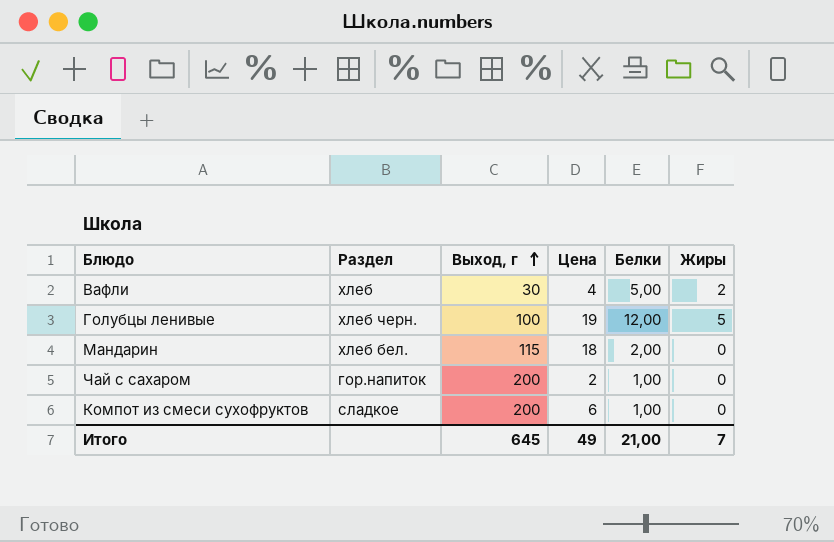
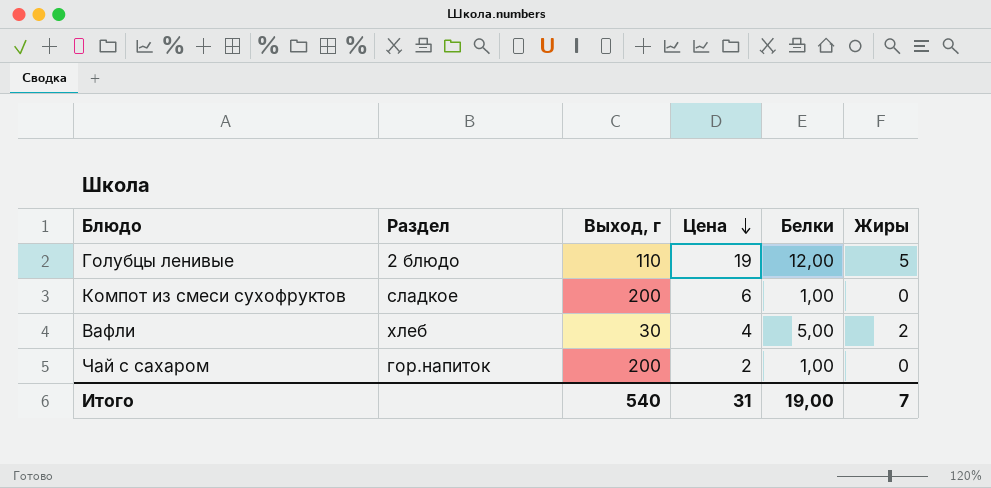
row order: Выход, г ascending -> Цена descending
row Мандарин: хлеб бел. | 115 | 18 | 2,00 | 0 -> none
Голубцы ленивые | Раздел: хлеб черн. -> 2 блюдо
Голубцы ленивые | Выход, г: 100 -> 110
Итого | Выход, г: 645 -> 540
Итого | Цена: 49 -> 31
Итого | Белки: 21,00 -> 19,00

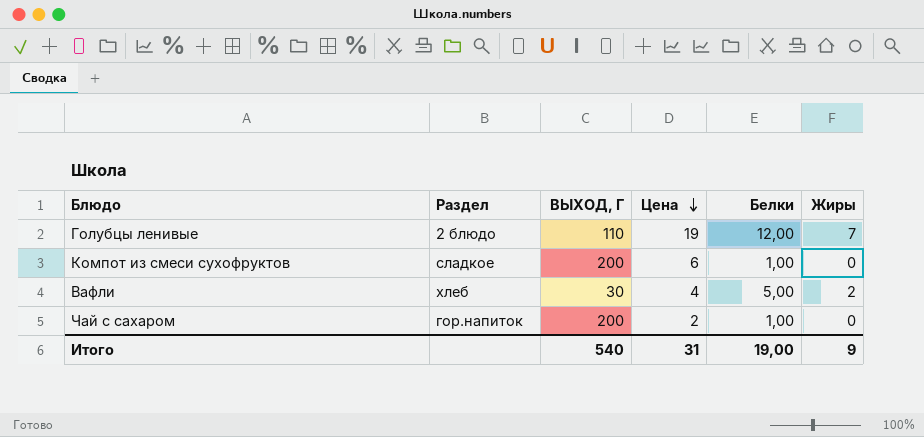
column name: Выход, г -> ВЫХОД, Г
Голубцы ленивые | Жиры: 5 -> 7
Итого | Жиры: 7 -> 9

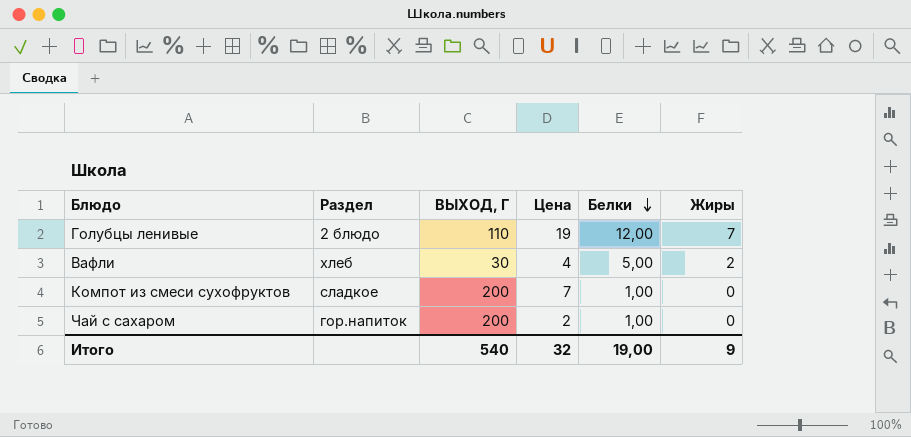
row order: Цена descending -> Белки descending
Компот из смеси сухофруктов | Цена: 6 -> 7
Итого | Цена: 31 -> 32

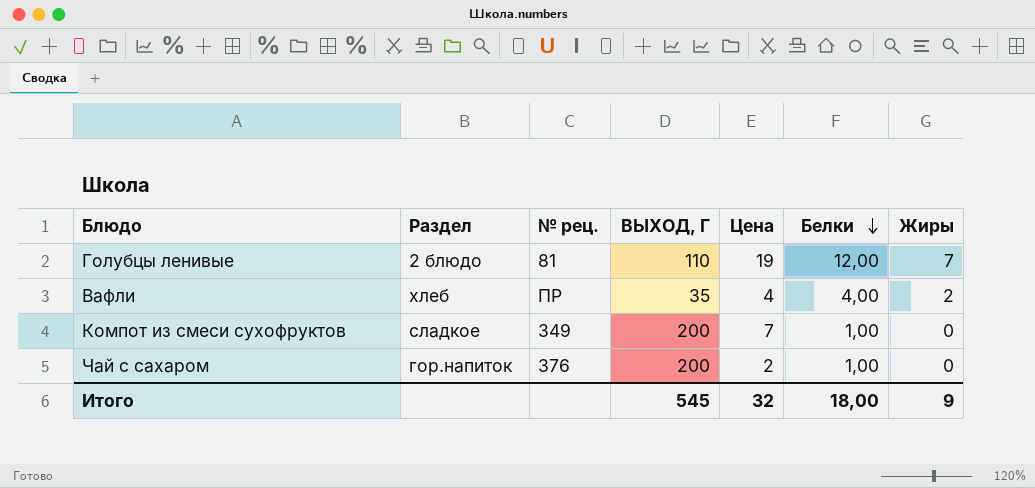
column № рец. | position: none -> 3
Вафли | ВЫХОД, Г: 30 -> 35
Вафли | Белки: 5,00 -> 4,00
Итого | ВЫХОД, Г: 540 -> 545
Итого | Белки: 19,00 -> 18,00

